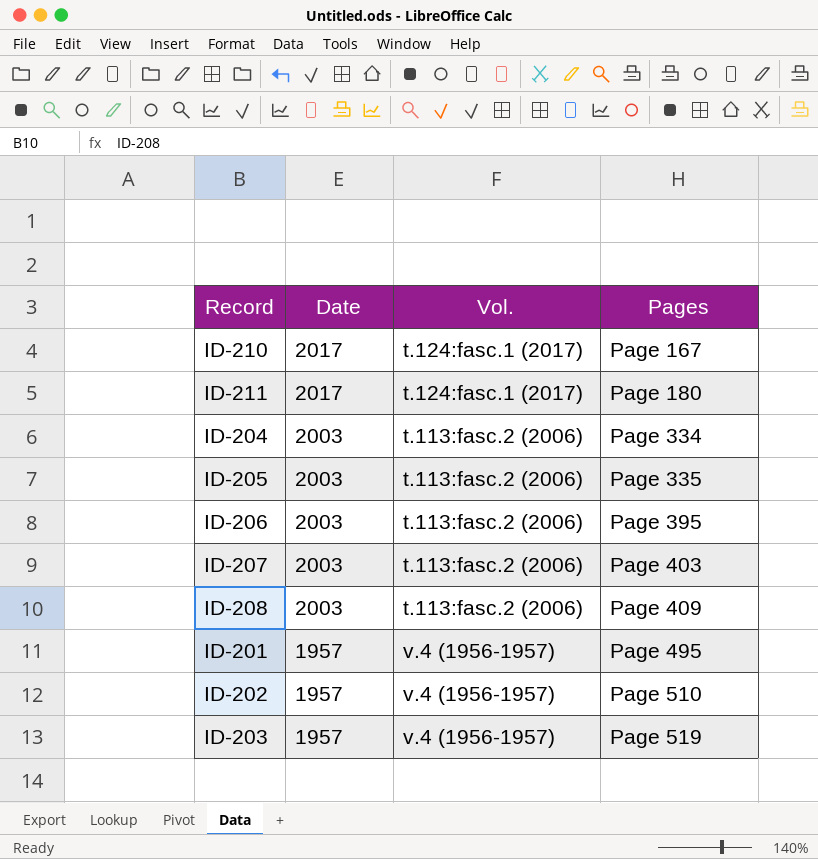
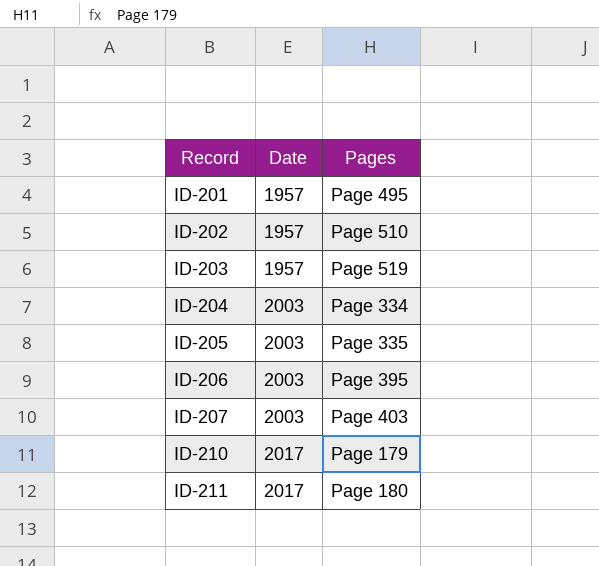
row order: Date descending -> Record ascending
column Vol. | position: 3 -> none
row ID-208: 2003 | t.113:fasc.2 (2006) | Page 409 -> none
ID-210 | Pages: Page 167 -> Page 179

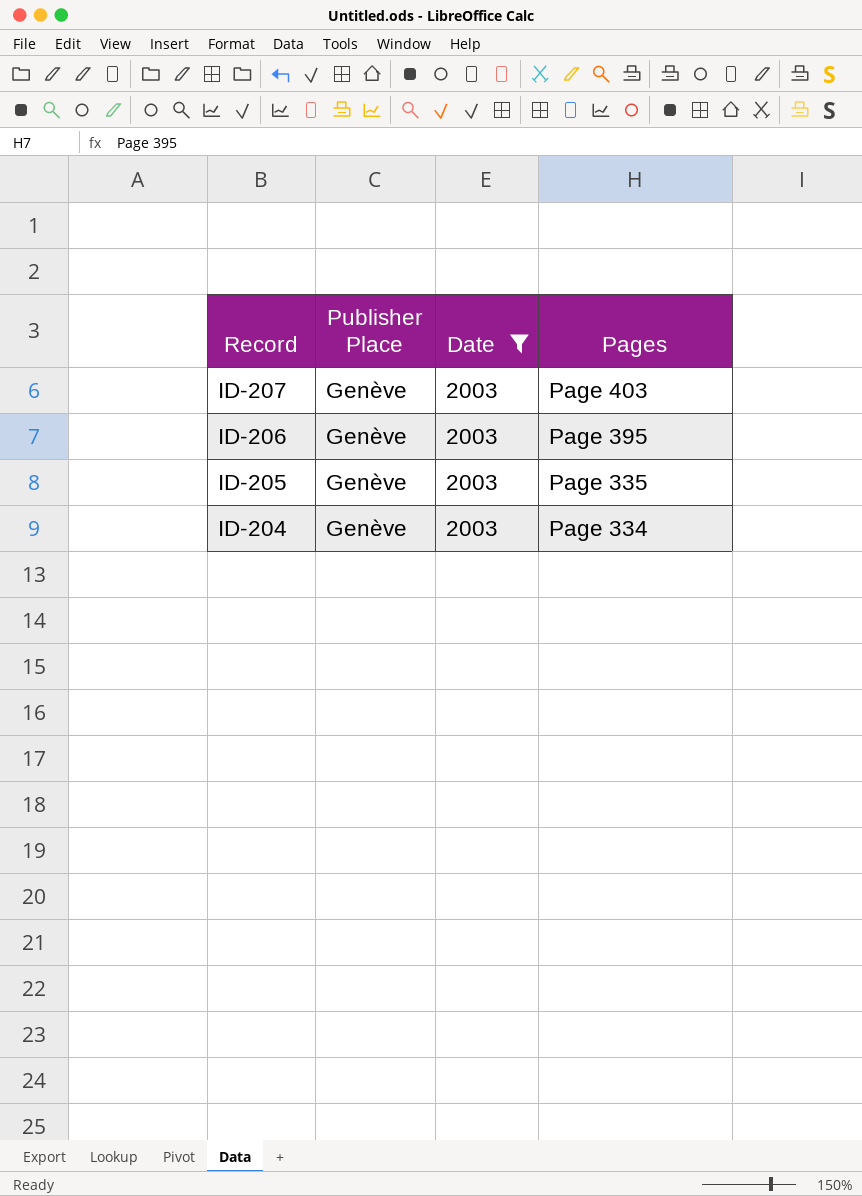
filter: none -> Date = 2003
row order: Record ascending -> Record descending
column Publisher Place | position: none -> 2

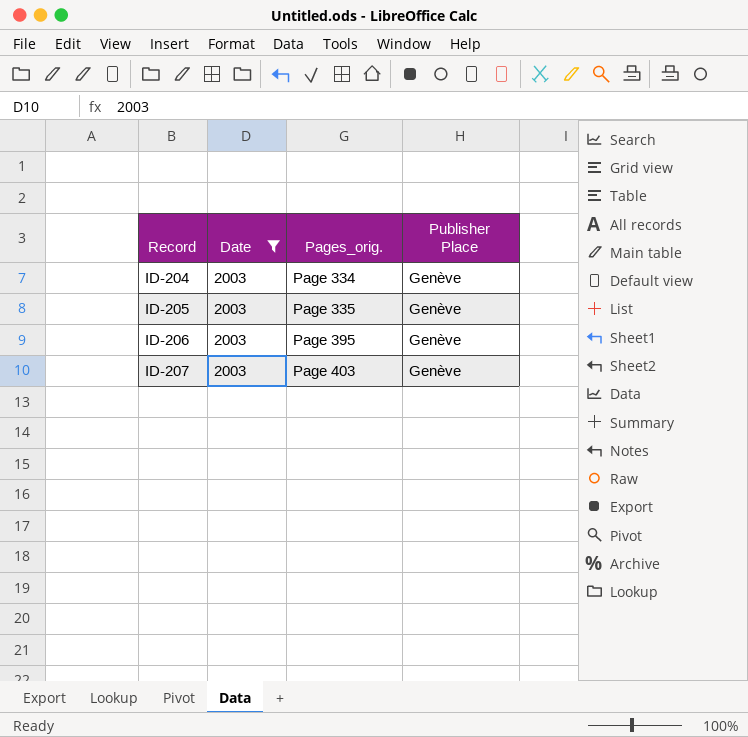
row order: Record descending -> Record ascending
column name: Pages -> Pages_orig.
column Publisher Place | position: 2 -> 4

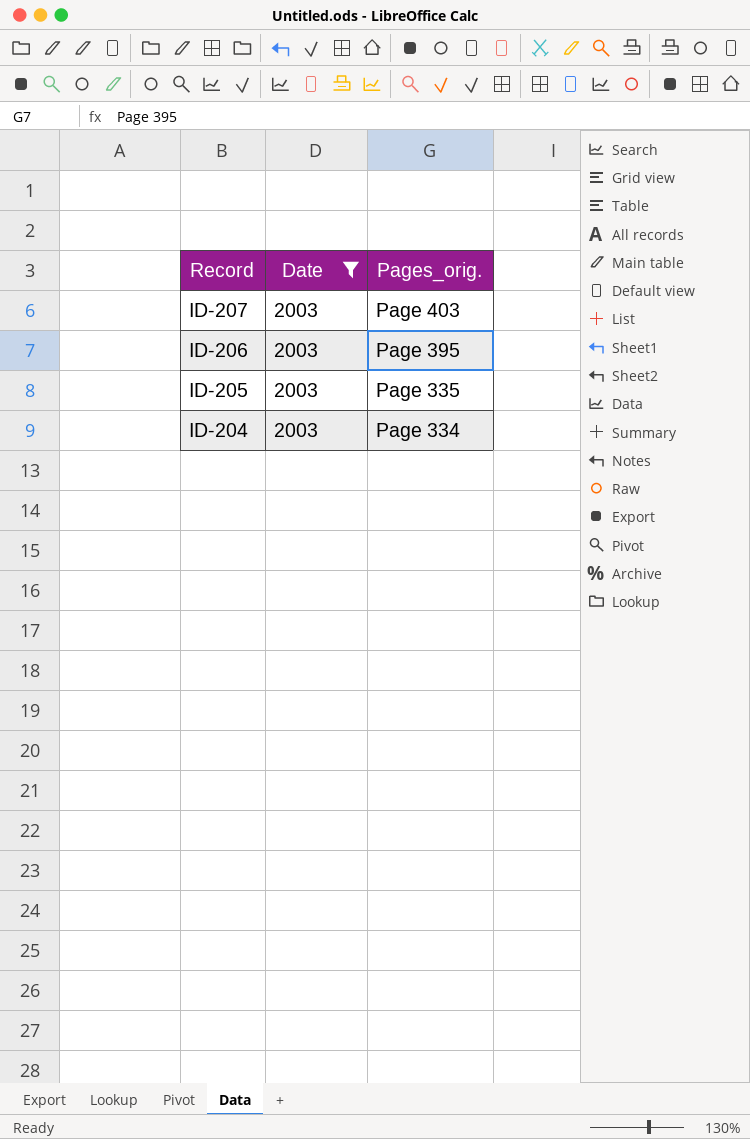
row order: Record ascending -> Record descending
column Publisher Place | position: 4 -> none

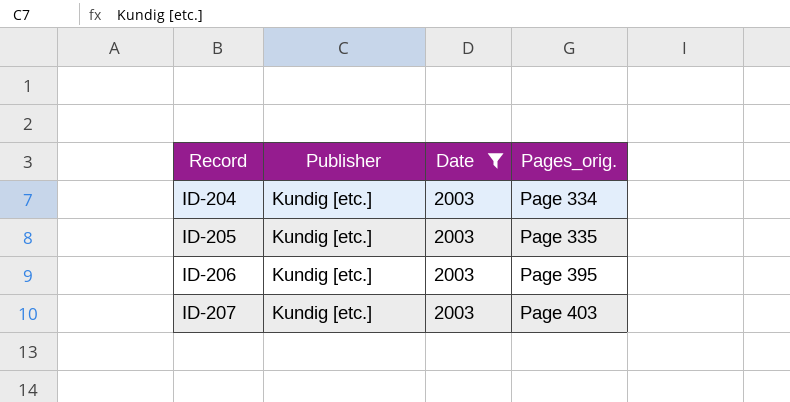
row order: Record descending -> Record ascending
column Publisher | position: none -> 2

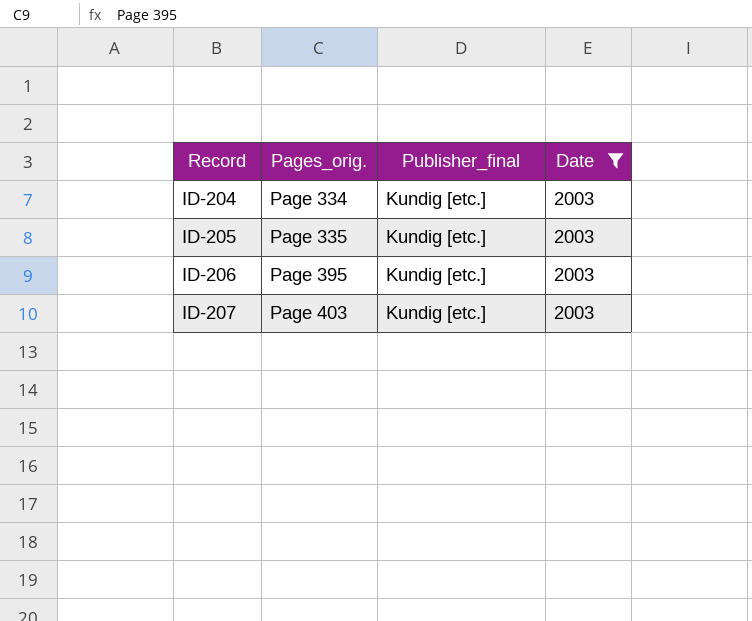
column Pages_orig. | position: 4 -> 2
column name: Publisher -> Publisher_final

